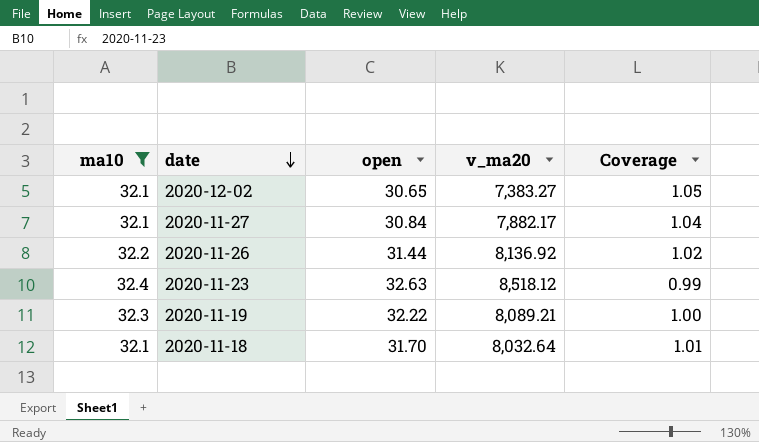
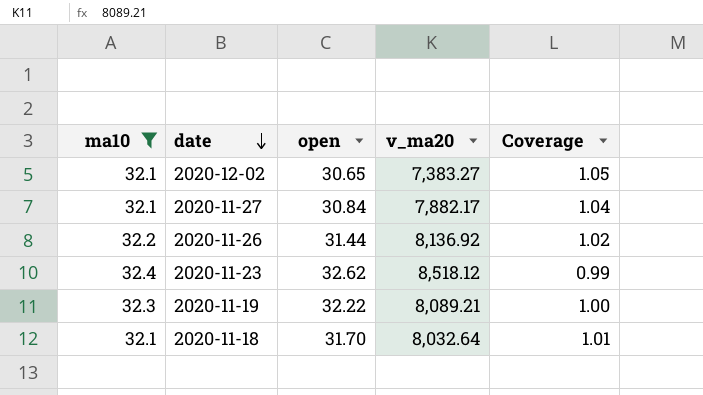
2020-11-23 | open: 32.63 -> 32.62

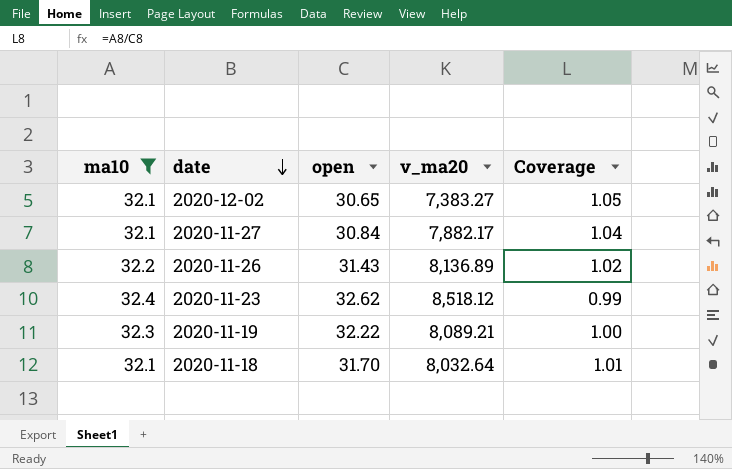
2020-11-26 | open: 31.44 -> 31.43
2020-11-26 | v_ma20: 8,136.92 -> 8,136.89

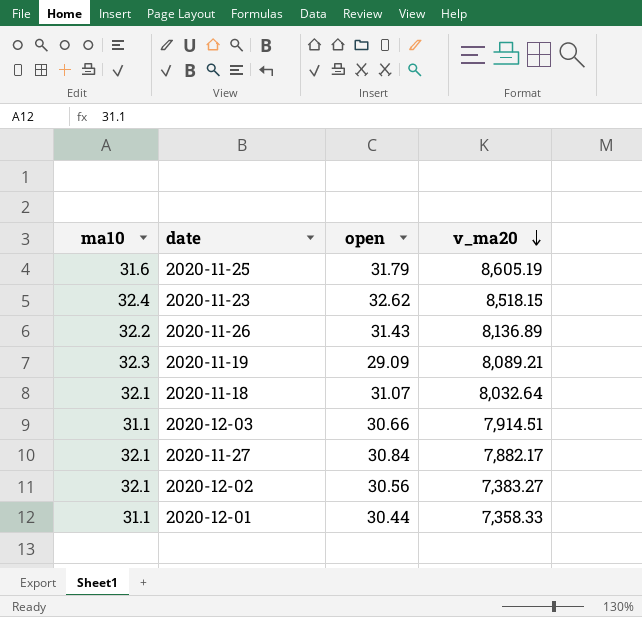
filter: ma10 >= 32.1 -> none
row order: date descending -> v_ma20 descending
column Coverage | formula: [ma10] / [open] -> none
2020-11-23 | v_ma20: 8,518.12 -> 8,518.15
2020-11-19 | open: 32.22 -> 29.09
2020-11-18 | open: 31.70 -> 31.07
2020-12-02 | open: 30.65 -> 30.56

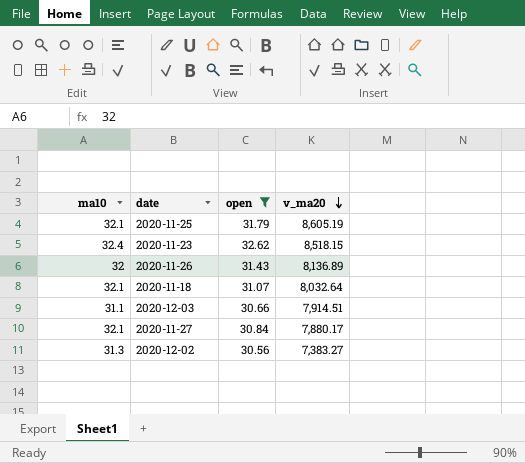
filter: none -> open >= 30.56
2020-11-25 | ma10: 31.6 -> 32.1
2020-11-26 | ma10: 32.2 -> 32
2020-11-27 | v_ma20: 7,882.17 -> 7,880.17
2020-12-02 | ma10: 32.1 -> 31.3

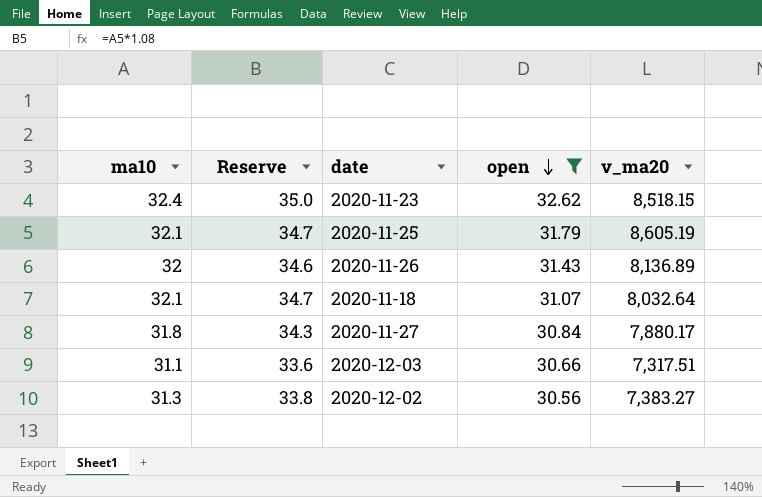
row order: v_ma20 descending -> open descending
column Reserve | formula: none -> [ma10] * 1.08
2020-11-27 | ma10: 32.1 -> 31.8
2020-12-03 | v_ma20: 7,914.51 -> 7,317.51

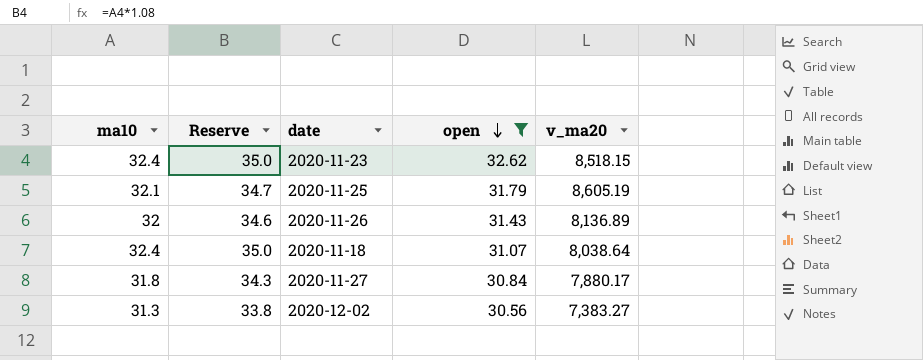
row 2020-12-03: 31.1 | 33.6 | 30.66 | 7,317.51 -> none
2020-11-18 | ma10: 32.1 -> 32.4
2020-11-18 | Reserve: 34.7 -> 35.0
2020-11-18 | v_ma20: 8,032.64 -> 8,038.64

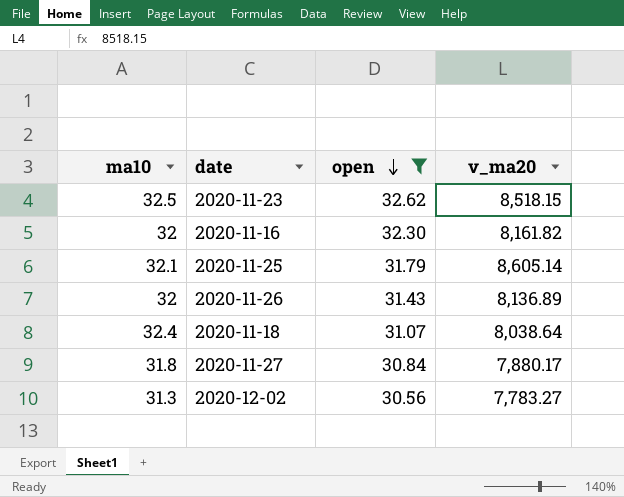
column Reserve | formula: [ma10] * 1.08 -> none
2020-11-23 | ma10: 32.4 -> 32.5
row 2020-11-16: none -> 32 | 32.30 | 8,161.82
2020-11-25 | v_ma20: 8,605.19 -> 8,605.14
2020-12-02 | v_ma20: 7,383.27 -> 7,783.27

